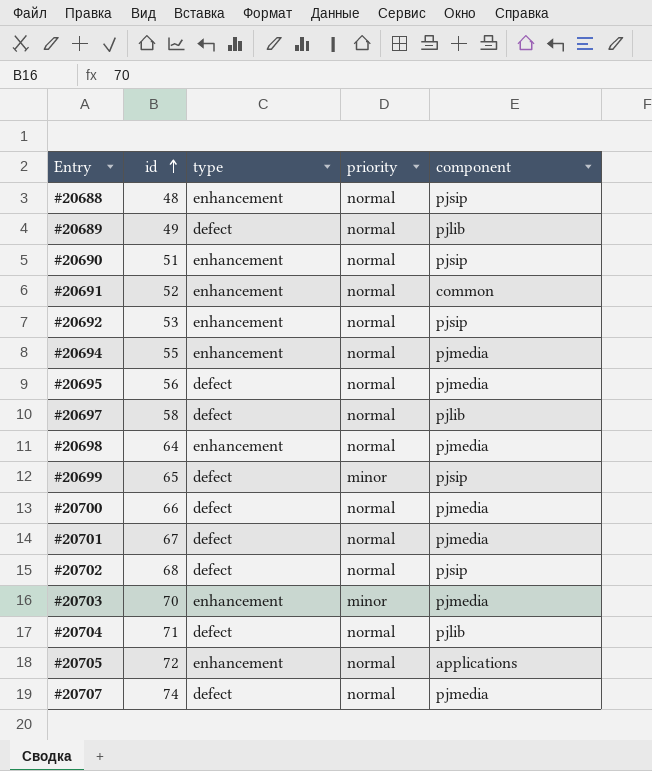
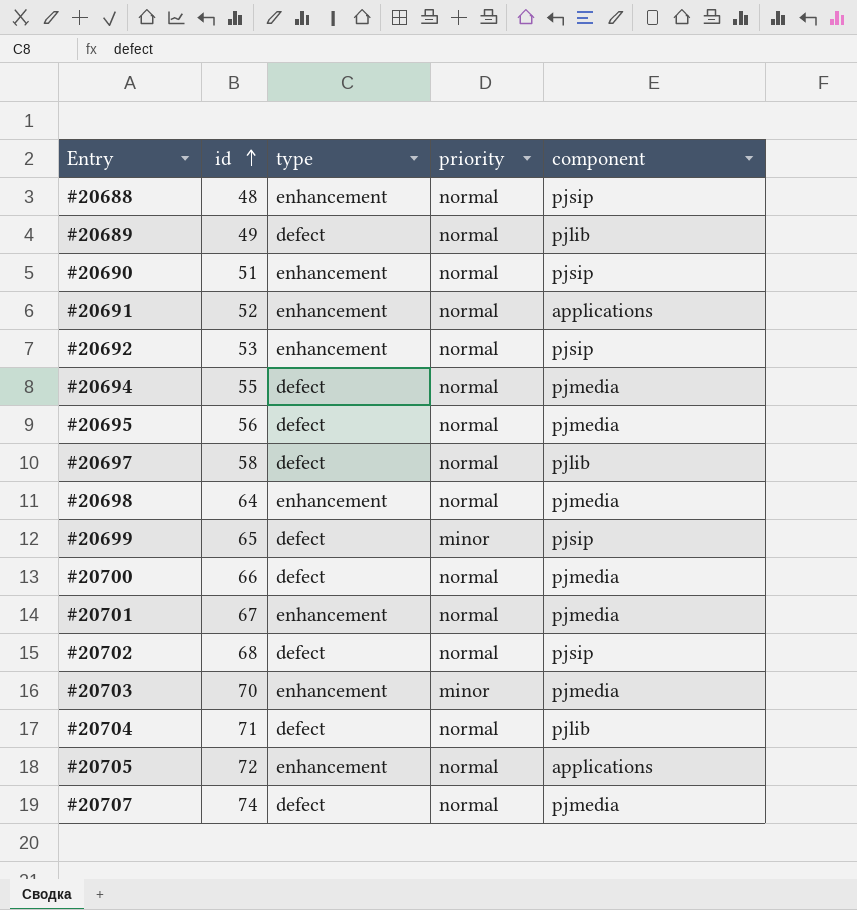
#20691 | component: common -> applications
#20694 | type: enhancement -> defect
#20701 | type: defect -> enhancement

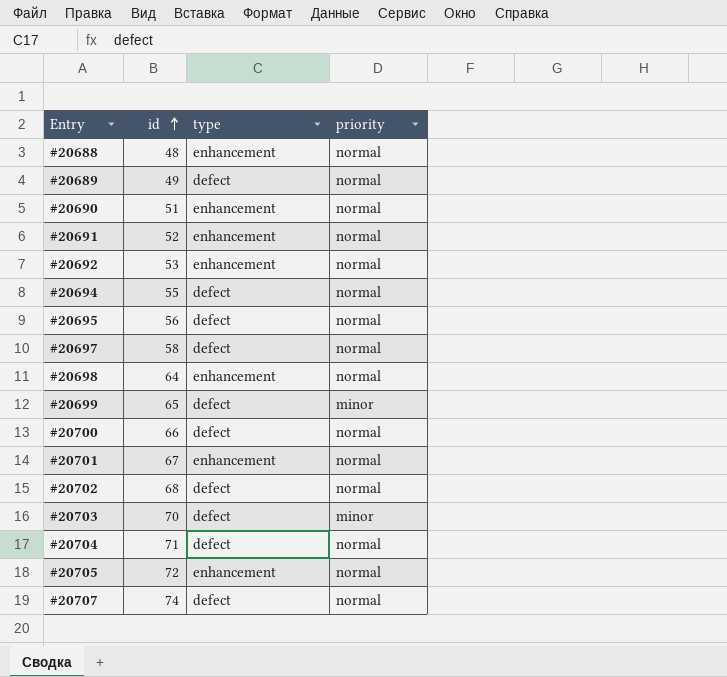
column component | position: 5 -> none
#20703 | type: enhancement -> defect

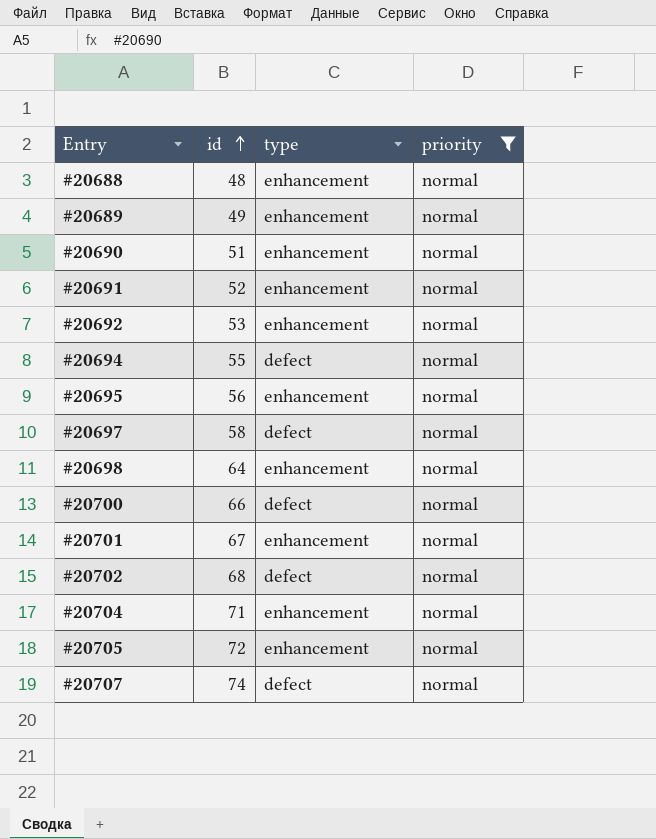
filter: none -> priority = normal
#20689 | type: defect -> enhancement
#20695 | type: defect -> enhancement
#20704 | type: defect -> enhancement

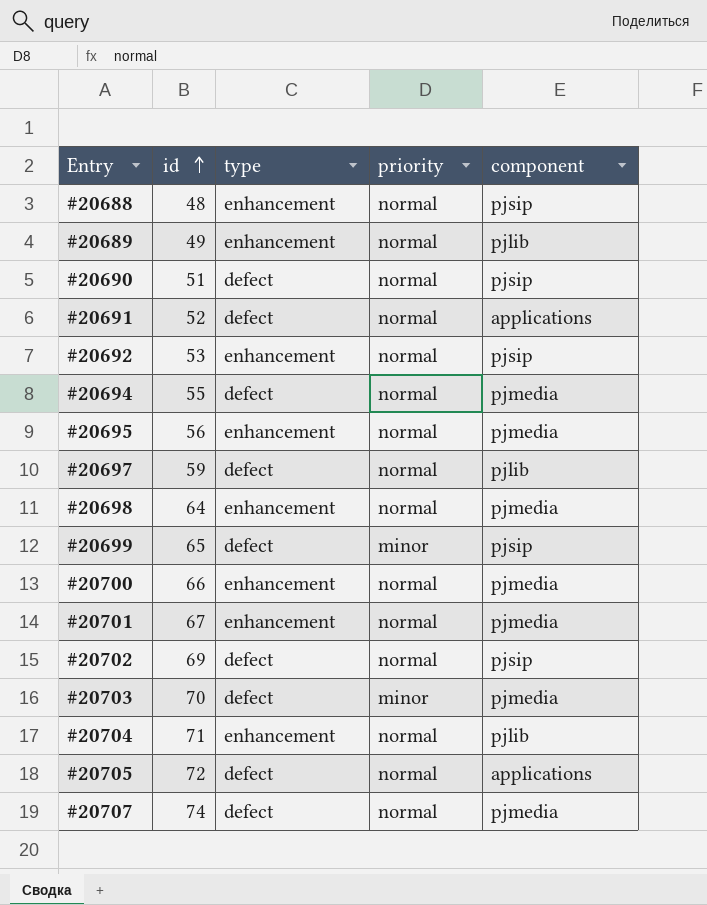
filter: priority = normal -> none
column component | position: none -> 5
#20690 | type: enhancement -> defect
#20691 | type: enhancement -> defect
#20697 | id: 58 -> 59
#20700 | type: defect -> enhancement
#20702 | id: 68 -> 69
#20705 | type: enhancement -> defect

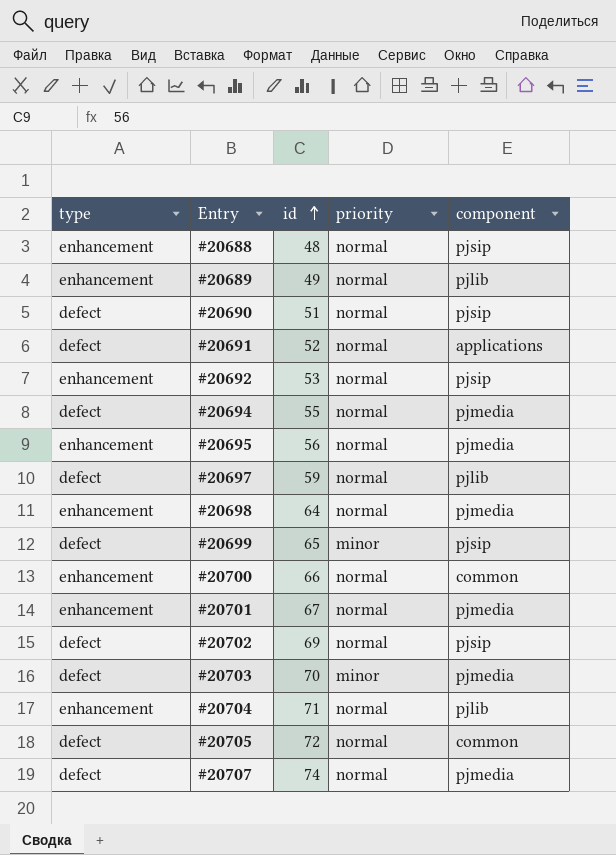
column type | position: 3 -> 1
#20700 | component: pjmedia -> common
#20705 | component: applications -> common

